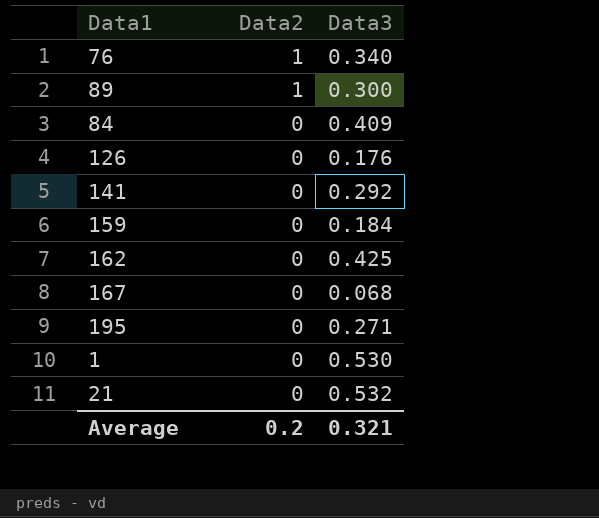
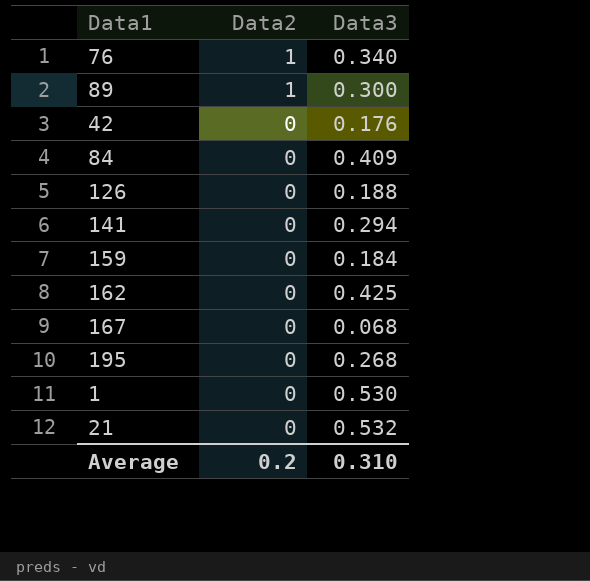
row 42: none -> 0 | 0.176
126 | Data3: 0.176 -> 0.188
141 | Data3: 0.292 -> 0.294
195 | Data3: 0.271 -> 0.268
Average | Data3: 0.321 -> 0.310

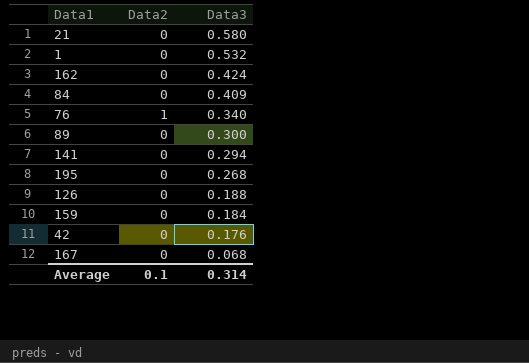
row order: Data2 descending -> Data3 descending
21 | Data3: 0.532 -> 0.580
1 | Data3: 0.530 -> 0.532
162 | Data3: 0.425 -> 0.424
89 | Data2: 1 -> 0
Average | Data2: 0.2 -> 0.1
Average | Data3: 0.310 -> 0.314

